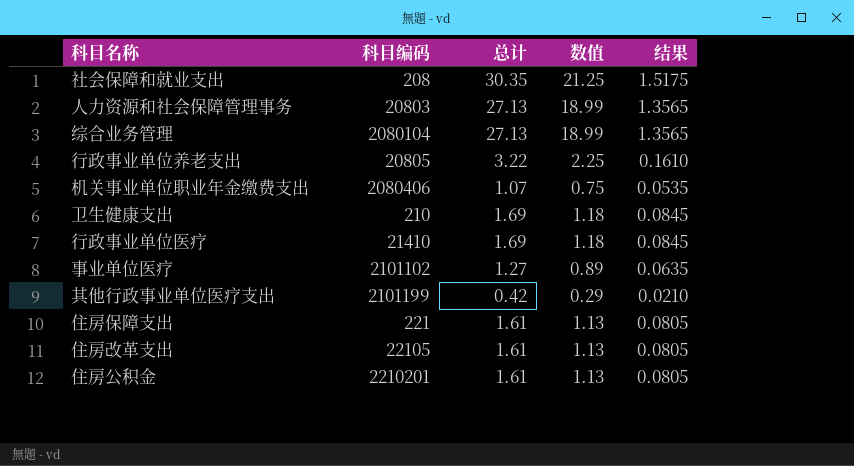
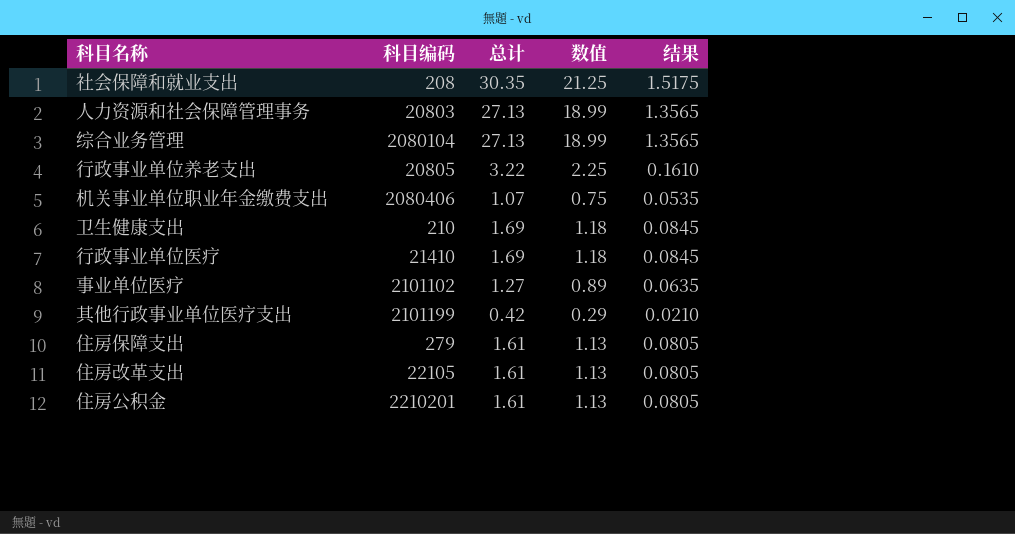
住房保障支出 | 科目编码: 221 -> 279

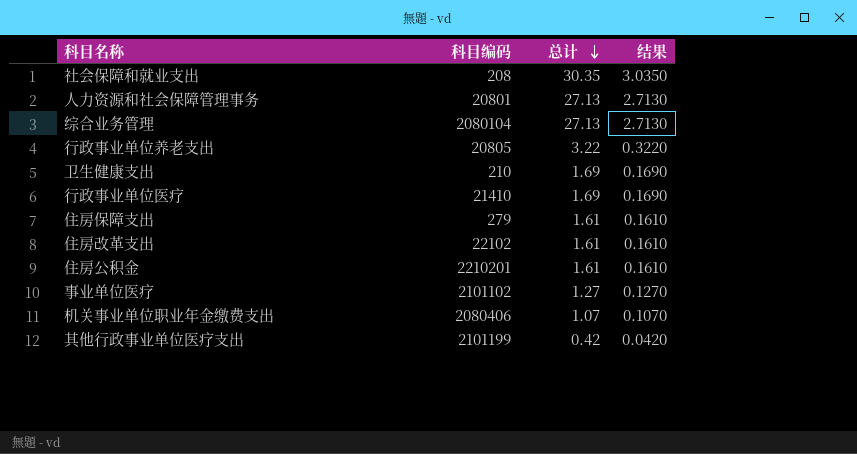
row order: none -> 总计 descending
column 数值 | formula: [总计] * 0.7 -> none
column 结果 | formula: [总计] * 0.05 -> [总计] * 0.1
人力资源和社会保障管理事务 | 科目编码: 20803 -> 20801
住房改革支出 | 科目编码: 22105 -> 22102

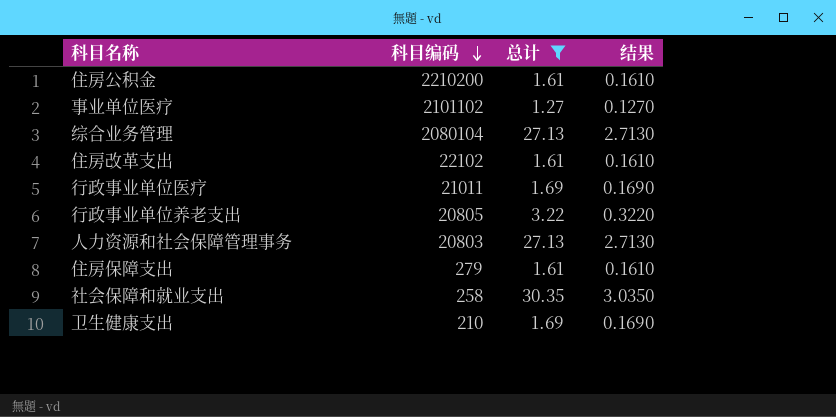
filter: none -> 总计 >= 1.27
row order: 总计 descending -> 科目编码 descending
住房公积金 | 科目编码: 2210201 -> 2210200
行政事业单位医疗 | 科目编码: 21410 -> 21011
人力资源和社会保障管理事务 | 科目编码: 20801 -> 20803
社会保障和就业支出 | 科目编码: 208 -> 258

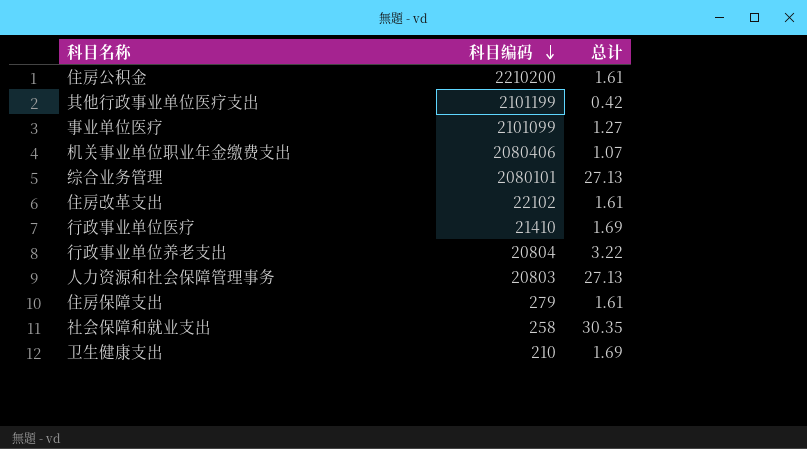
filter: 总计 >= 1.27 -> none
column 结果 | formula: [总计] * 0.1 -> none
事业单位医疗 | 科目编码: 2101102 -> 2101099
综合业务管理 | 科目编码: 2080104 -> 2080101
行政事业单位医疗 | 科目编码: 21011 -> 21410
行政事业单位养老支出 | 科目编码: 20805 -> 20804

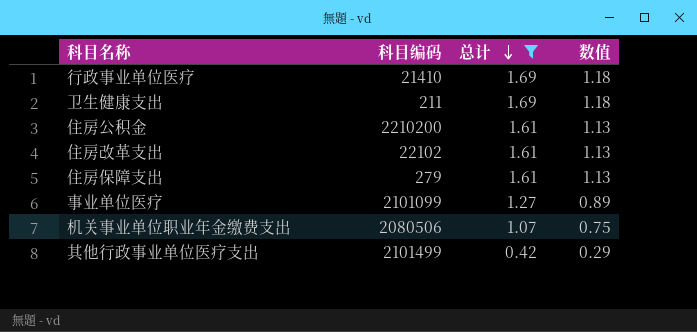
filter: none -> 总计 <= 1.69
row order: 科目编码 descending -> 总计 descending
column 数值 | formula: none -> [总计] * 0.7
卫生健康支出 | 科目编码: 210 -> 211
机关事业单位职业年金缴费支出 | 科目编码: 2080406 -> 2080506
其他行政事业单位医疗支出 | 科目编码: 2101199 -> 2101499

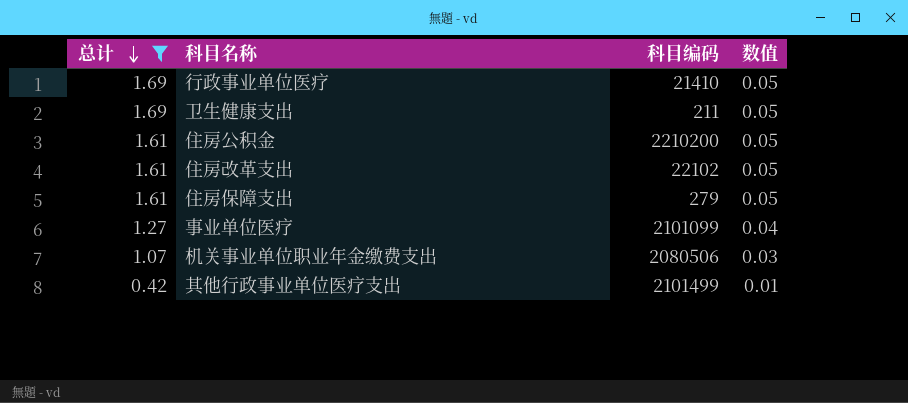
column 总计 | position: 3 -> 1
column 数值 | formula: [总计] * 0.7 -> [总计] * 0.03

